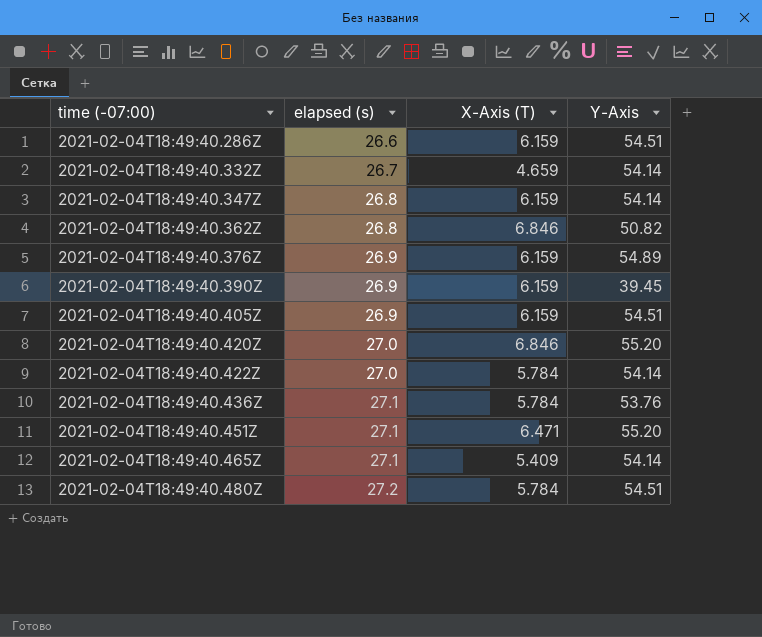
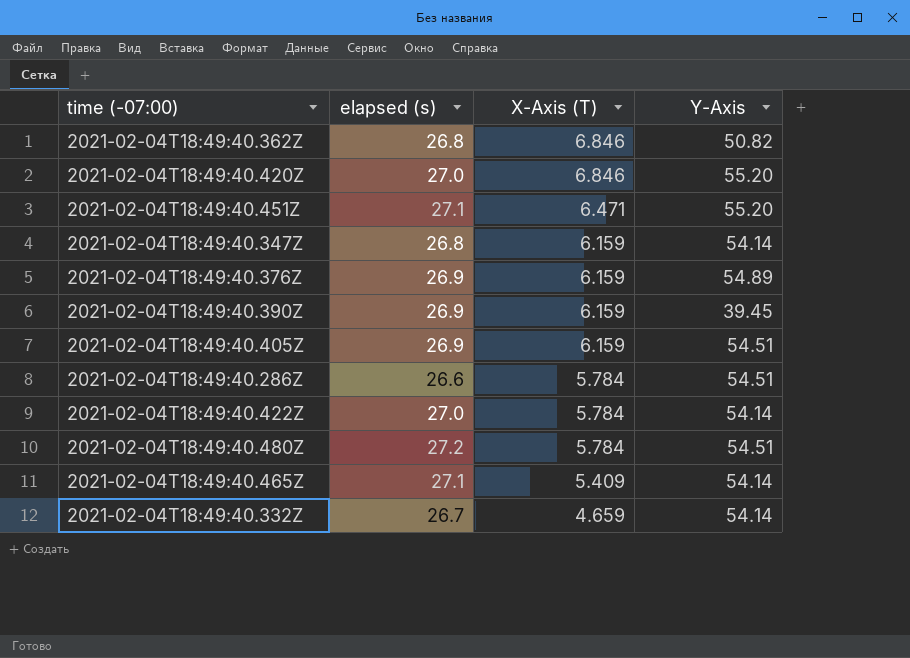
row order: time (-07:00) ascending -> X-Axis (T) descending
row 2021-02-04T18:49:40.436Z: 27.1 | 5.784 | 53.76 -> none
2021-02-04T18:49:40.286Z | X-Axis (T): 6.159 -> 5.784

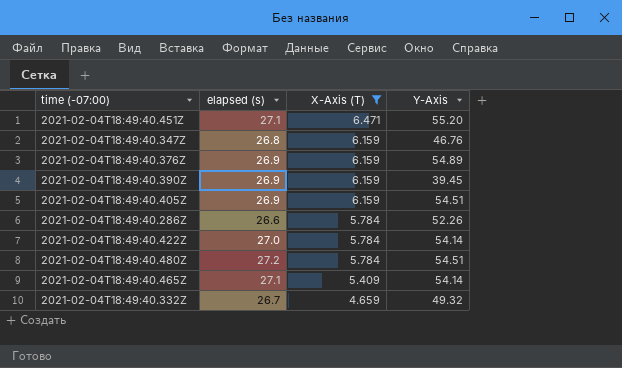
filter: none -> X-Axis (T) != 6.846
2021-02-04T18:49:40.347Z | Y-Axis: 54.14 -> 46.76
2021-02-04T18:49:40.286Z | Y-Axis: 54.51 -> 52.26
2021-02-04T18:49:40.332Z | Y-Axis: 54.14 -> 49.32

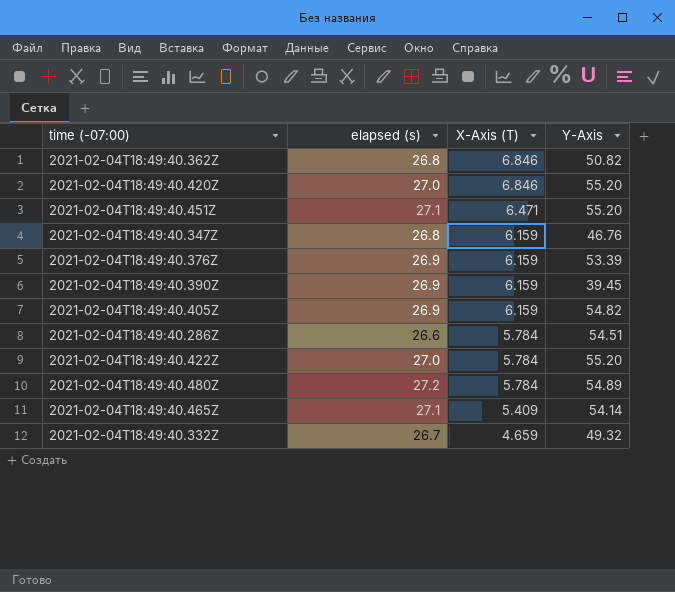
filter: X-Axis (T) != 6.846 -> none
2021-02-04T18:49:40.376Z | Y-Axis: 54.89 -> 53.39
2021-02-04T18:49:40.405Z | Y-Axis: 54.51 -> 54.82
2021-02-04T18:49:40.286Z | Y-Axis: 52.26 -> 54.51
2021-02-04T18:49:40.422Z | Y-Axis: 54.14 -> 55.20
2021-02-04T18:49:40.480Z | Y-Axis: 54.51 -> 54.89

